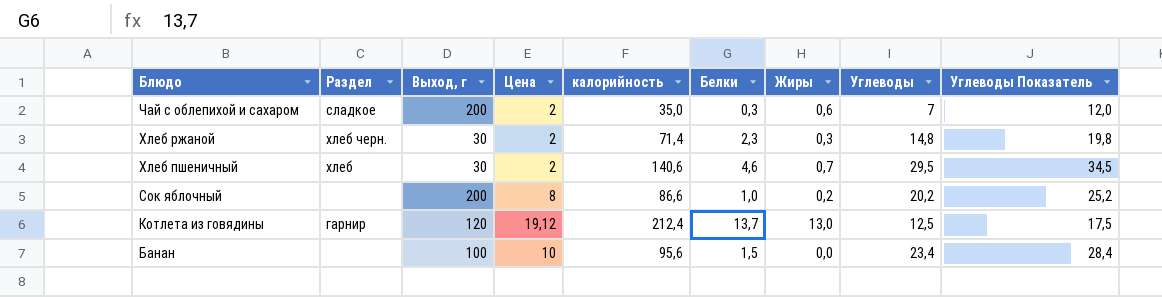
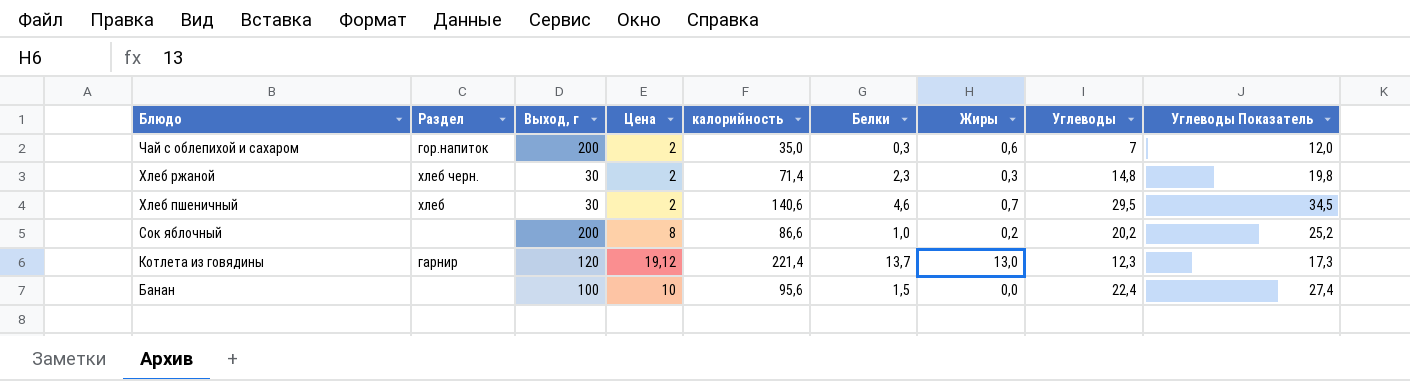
Чай с облепихой и сахаром | Раздел: сладкое -> гор.напиток
Котлета из говядины | калорийность: 212,4 -> 221,4
Котлета из говядины | Углеводы: 12,5 -> 12,3
Котлета из говядины | Углеводы Показатель: 17,5 -> 17,3
Банан | Углеводы: 23,4 -> 22,4
Банан | Углеводы Показатель: 28,4 -> 27,4

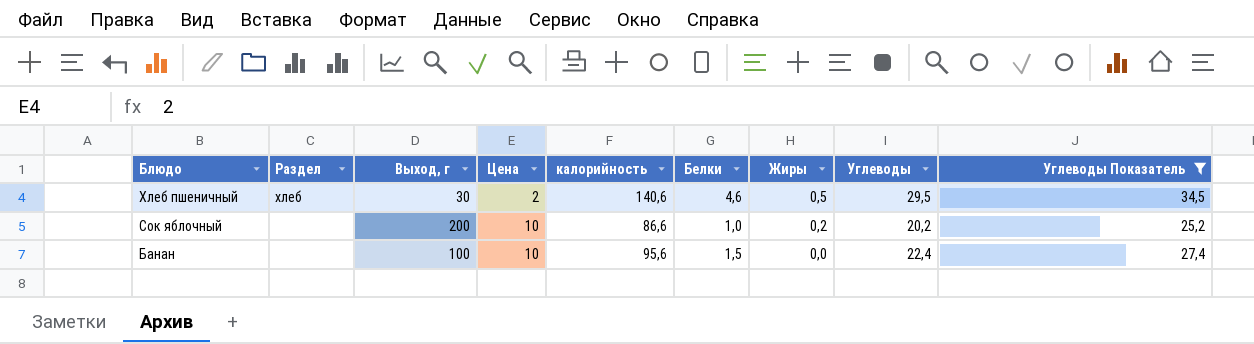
filter: none -> Углеводы Показатель >= 25,2
Хлеб пшеничный | Жиры: 0,7 -> 0,5
Сок яблочный | Цена: 8 -> 10

